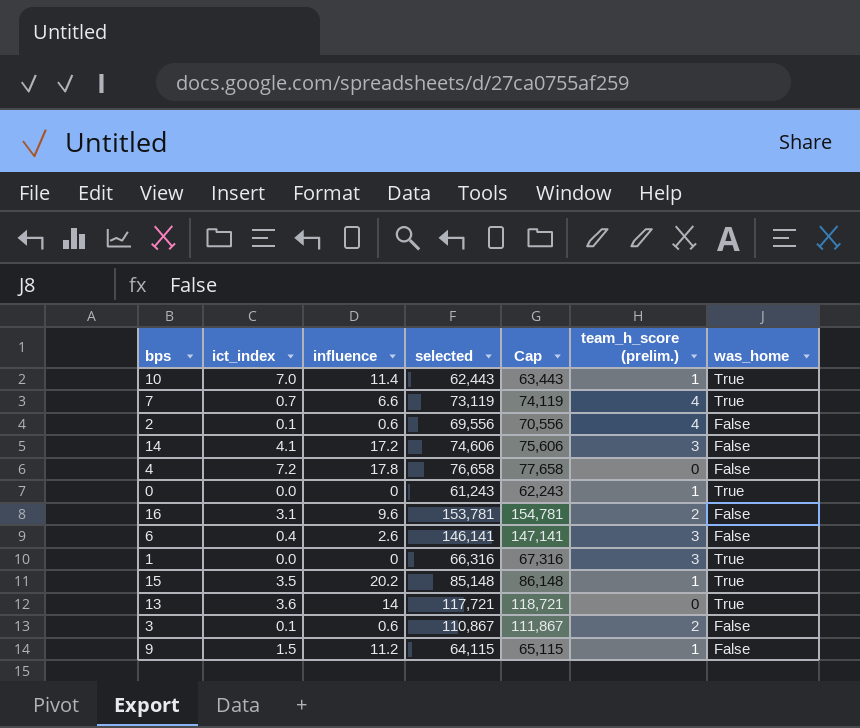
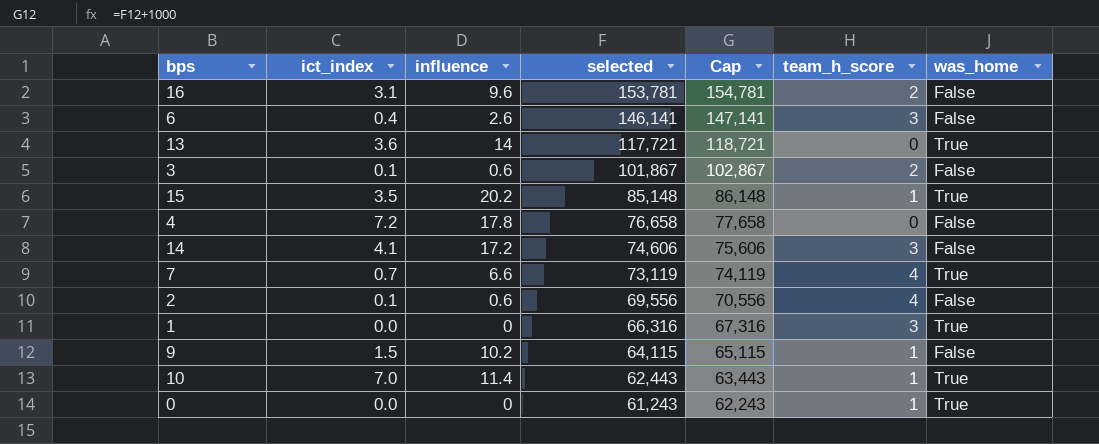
row order: none -> selected descending
column name: team_h_score (prelim.) -> team_h_score
3 | selected: 110,867 -> 101,867
3 | Cap: 111,867 -> 102,867
9 | influence: 11.2 -> 10.2

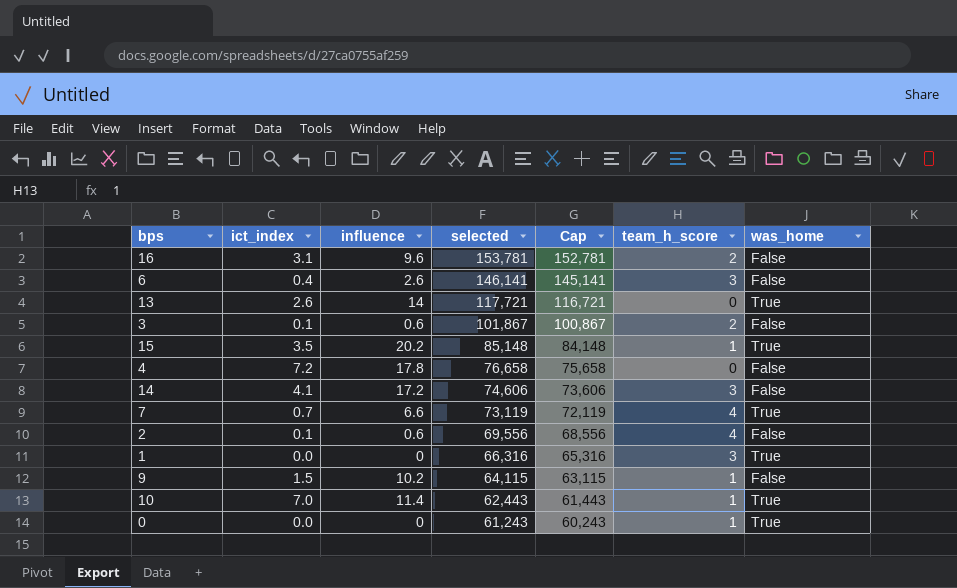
column Cap | formula: [selected] + 1000 -> [selected] - 1000
13 | ict_index: 3.6 -> 2.6

